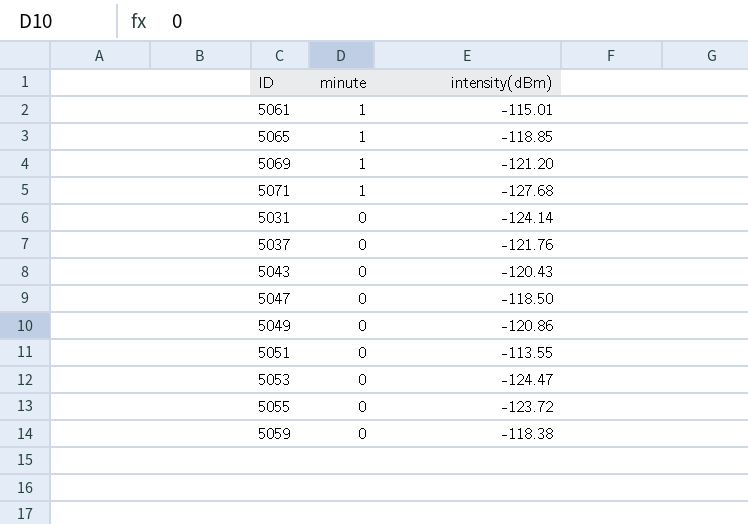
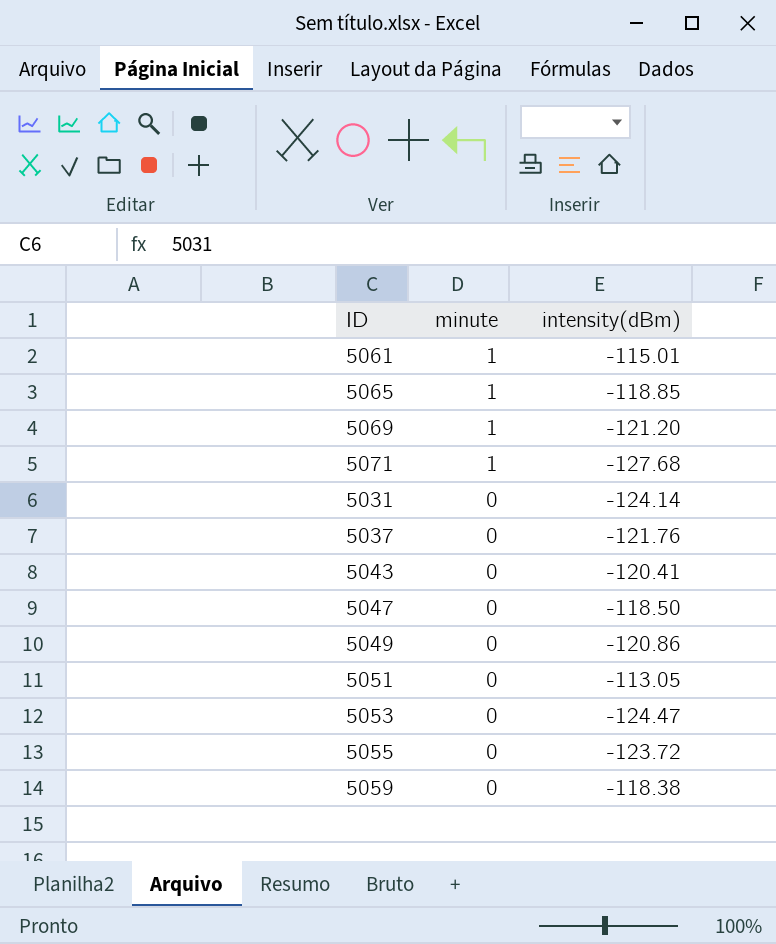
5043 | intensity(dBm): -120.43 -> -120.41
5051 | intensity(dBm): -113.55 -> -113.05

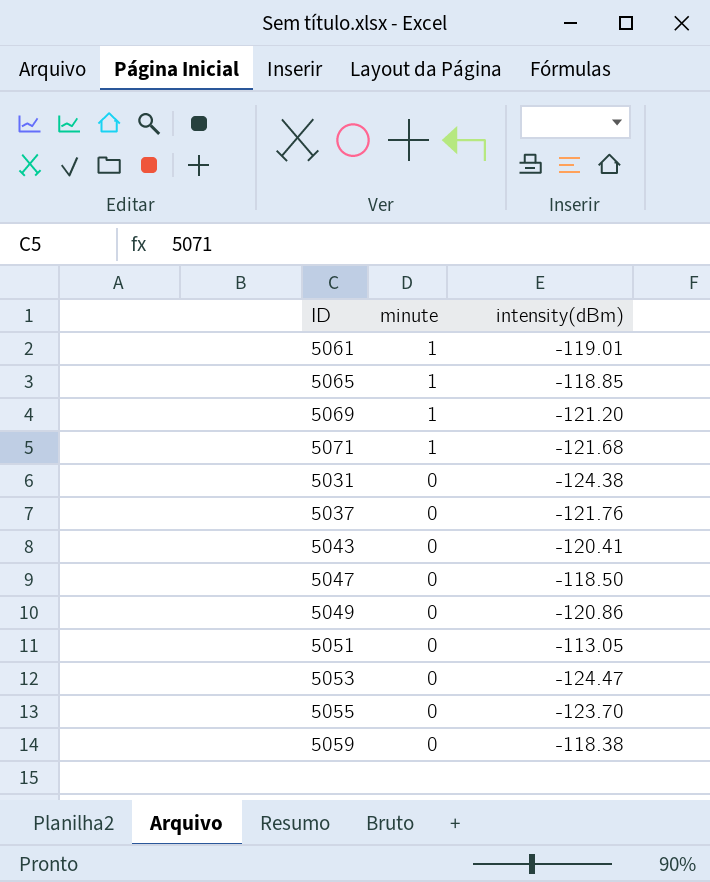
5061 | intensity(dBm): -115.01 -> -119.01
5071 | intensity(dBm): -127.68 -> -121.68
5031 | intensity(dBm): -124.14 -> -124.38
5055 | intensity(dBm): -123.72 -> -123.70

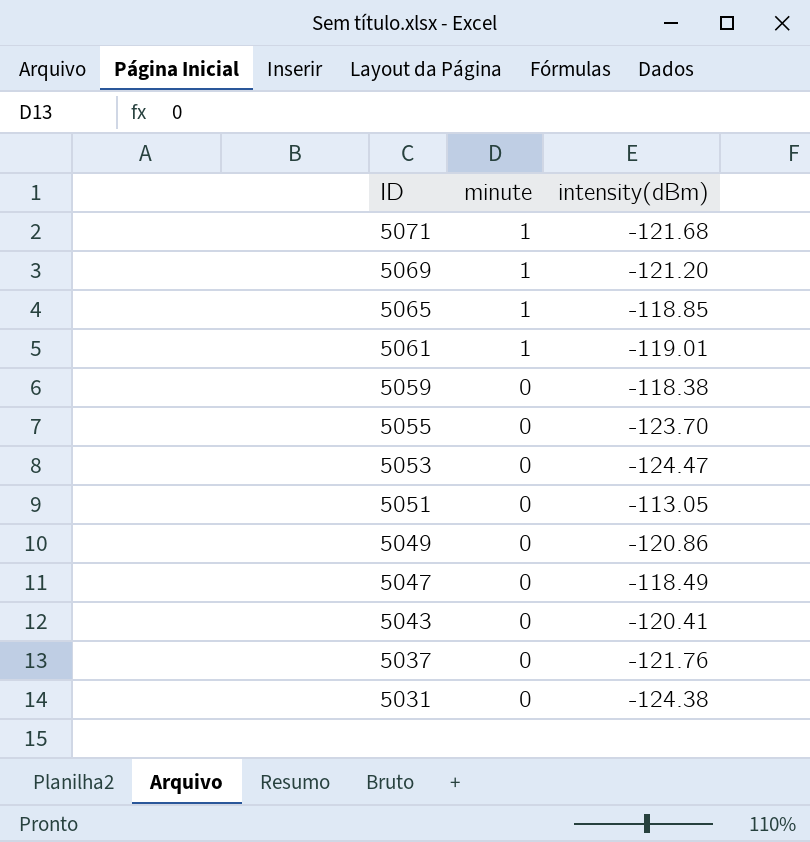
row order: minute descending -> ID descending
5047 | intensity(dBm): -118.50 -> -118.49

